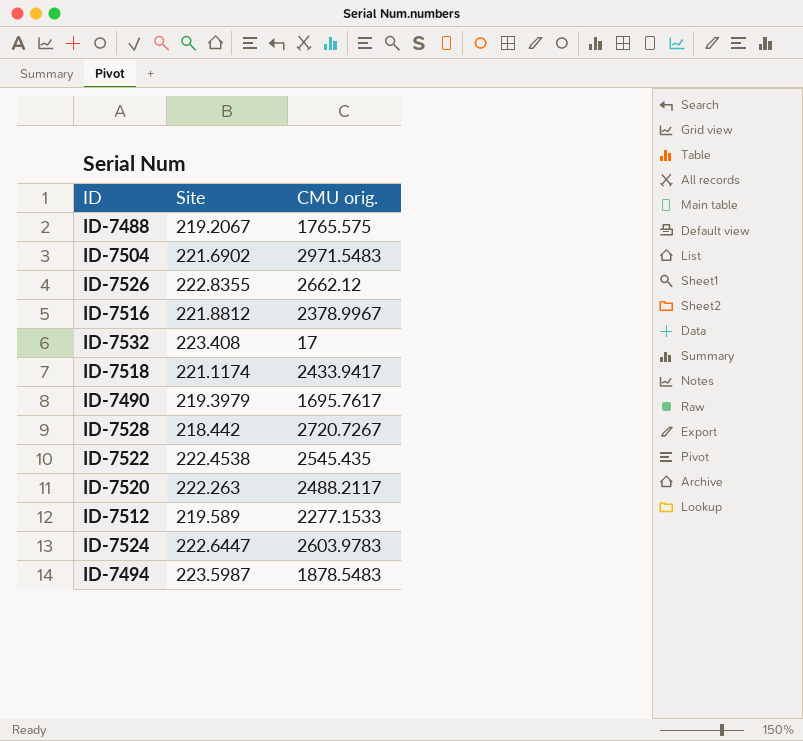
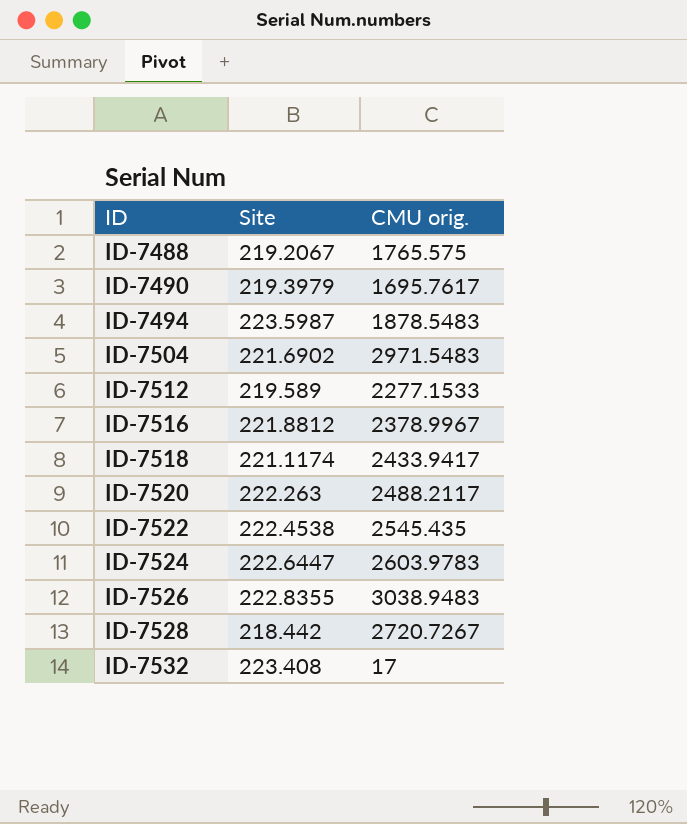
row order: none -> ID ascending
ID-7526 | CMU orig.: 2662.12 -> 3038.9483

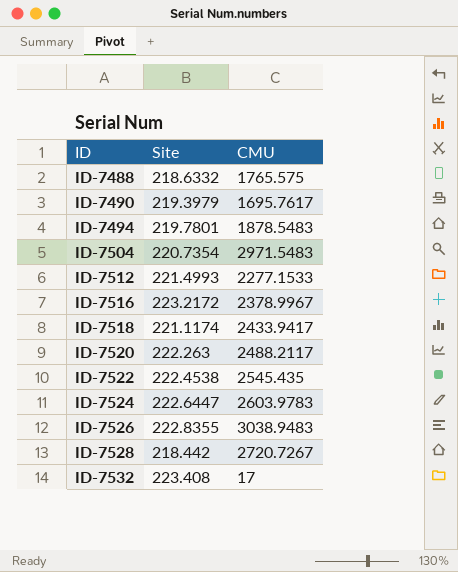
column name: CMU orig. -> CMU
ID-7488 | Site: 219.2067 -> 218.6332
ID-7494 | Site: 223.5987 -> 219.7801
ID-7504 | Site: 221.6902 -> 220.7354
ID-7512 | Site: 219.589 -> 221.4993
ID-7516 | Site: 221.8812 -> 223.2172

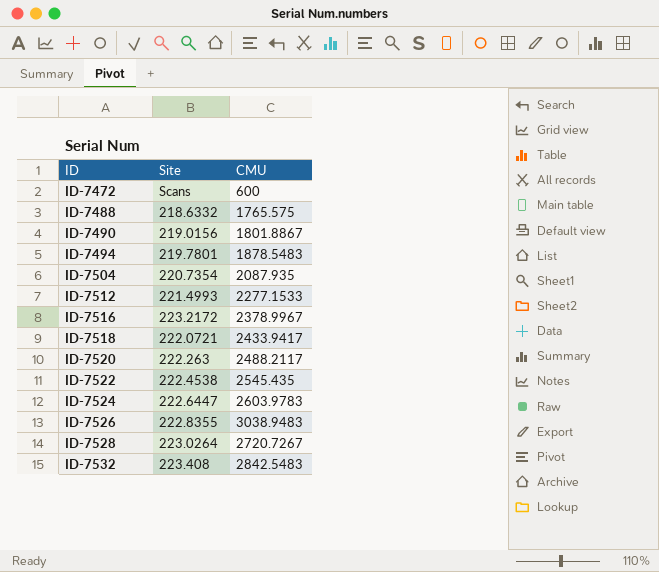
row ID-7472: none -> Scans | 600
ID-7490 | Site: 219.3979 -> 219.0156
ID-7490 | CMU: 1695.7617 -> 1801.8867
ID-7504 | CMU: 2971.5483 -> 2087.935
ID-7518 | Site: 221.1174 -> 222.0721
ID-7528 | Site: 218.442 -> 223.0264
ID-7532 | CMU: 17 -> 2842.5483

